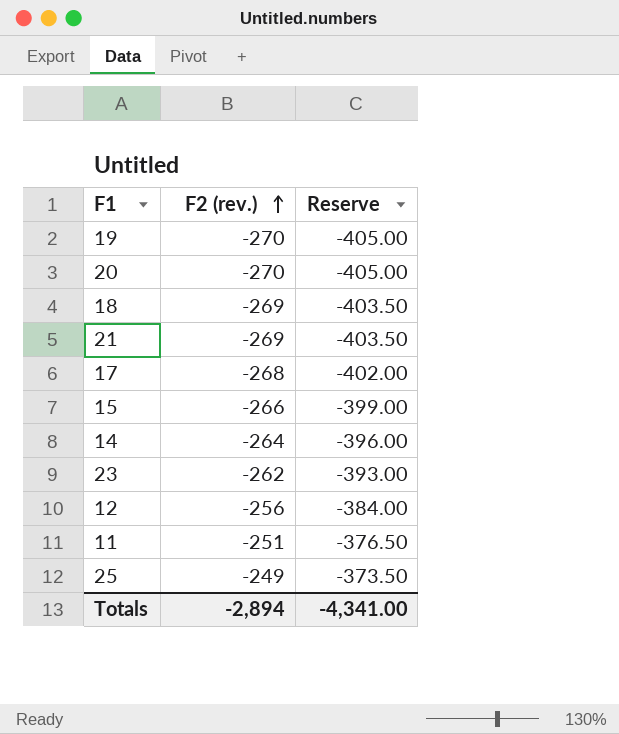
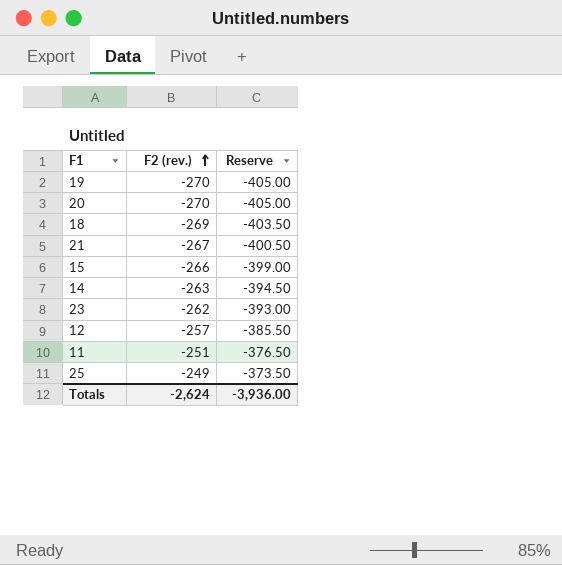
row 17: -268 | -402.00 -> none
21 | F2 (rev.): -269 -> -267
21 | Reserve: -403.50 -> -400.50
14 | F2 (rev.): -264 -> -263
14 | Reserve: -396.00 -> -394.50
12 | F2 (rev.): -256 -> -257
12 | Reserve: -384.00 -> -385.50
Totals | F2 (rev.): -2,894 -> -2,624
Totals | Reserve: -4,341.00 -> -3,936.00

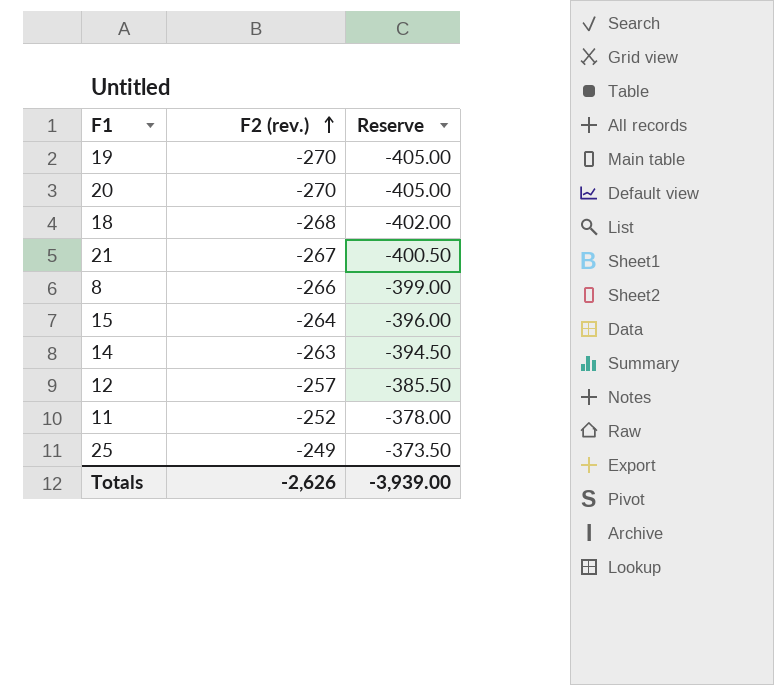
row 23: -262 | -393.00 -> none
18 | F2 (rev.): -269 -> -268
18 | Reserve: -403.50 -> -402.00
row 8: none -> -266 | -399.00
15 | F2 (rev.): -266 -> -264
15 | Reserve: -399.00 -> -396.00
11 | F2 (rev.): -251 -> -252
11 | Reserve: -376.50 -> -378.00
Totals | F2 (rev.): -2,624 -> -2,626
Totals | Reserve: -3,936.00 -> -3,939.00

